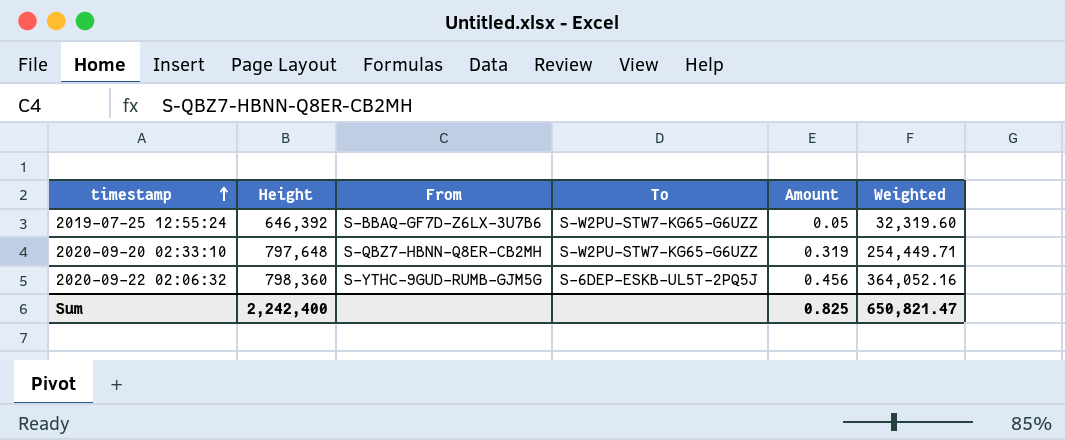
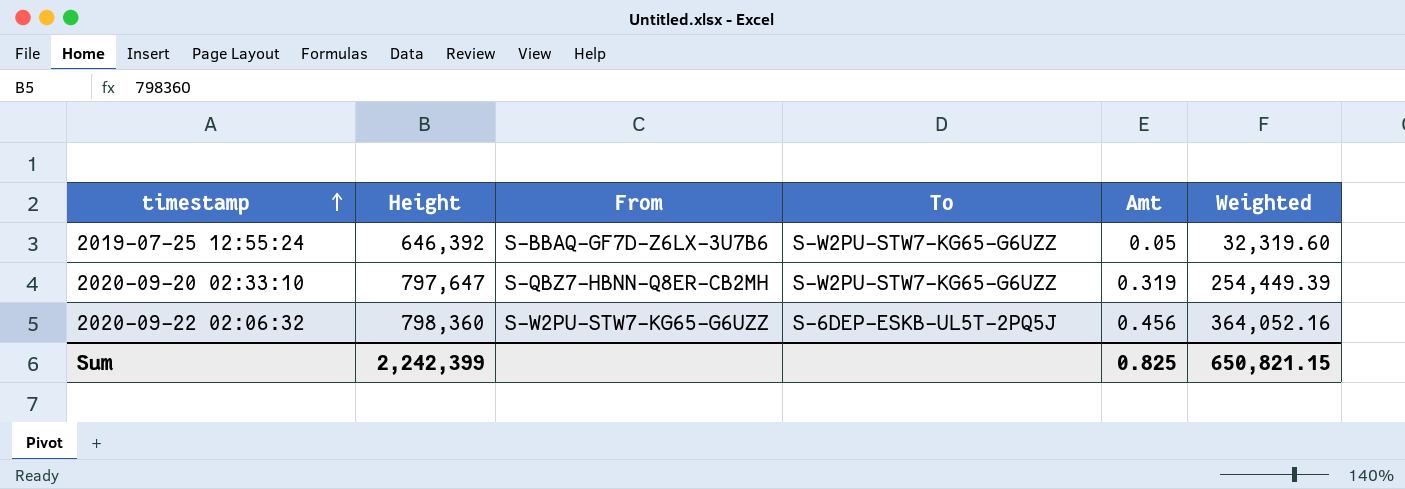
column name: Amount -> Amt
2020-09-20 02:33:10 | Height: 797,648 -> 797,647
2020-09-20 02:33:10 | Weighted: 254,449.71 -> 254,449.39
2020-09-22 02:06:32 | From: S-YTHC-9GUD-RUMB-GJM5G -> S-W2PU-STW7-KG65-G6UZZ
Sum | Height: 2,242,400 -> 2,242,399
Sum | Weighted: 650,821.47 -> 650,821.15

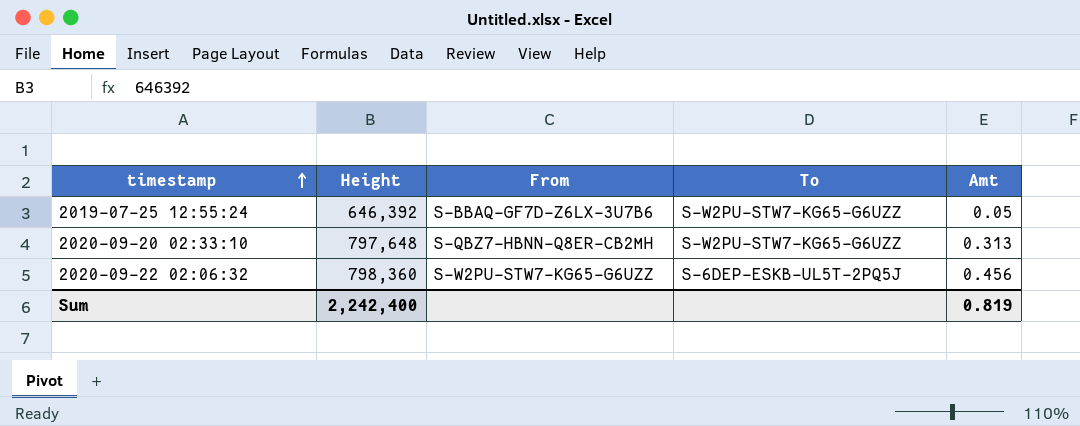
column Weighted | formula: [Height] * [Amt] -> none
2020-09-20 02:33:10 | Height: 797,647 -> 797,648
2020-09-20 02:33:10 | Amt: 0.319 -> 0.313
Sum | Height: 2,242,399 -> 2,242,400
Sum | Amt: 0.825 -> 0.819

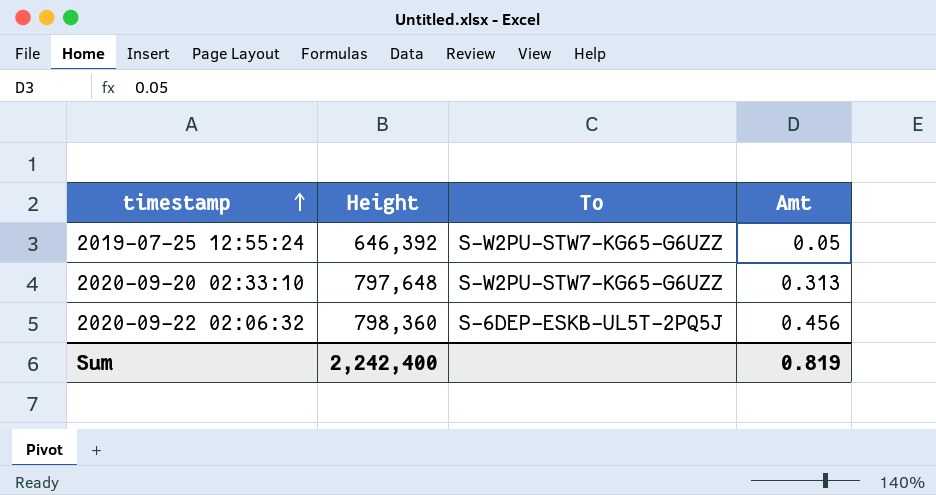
column From | position: 3 -> none

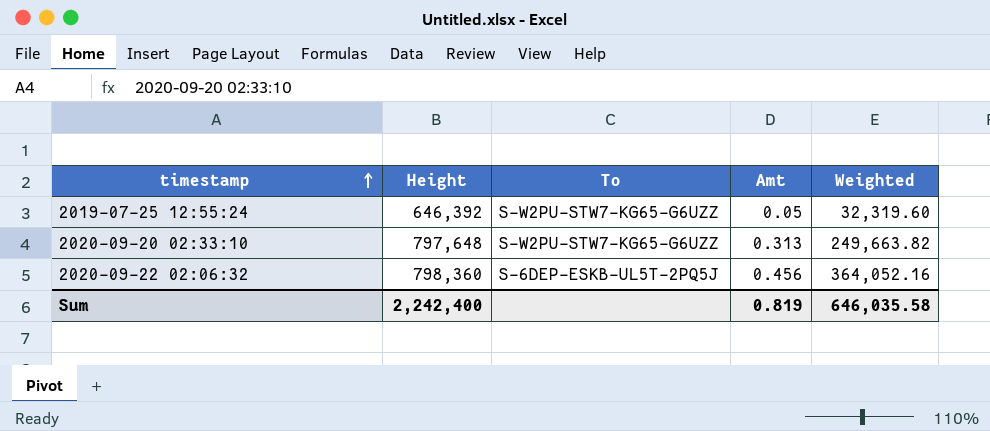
column Weighted | formula: none -> [Height] * [Amt]

